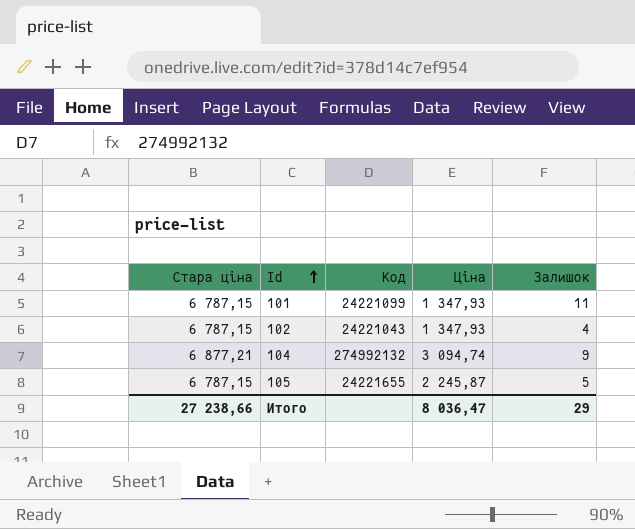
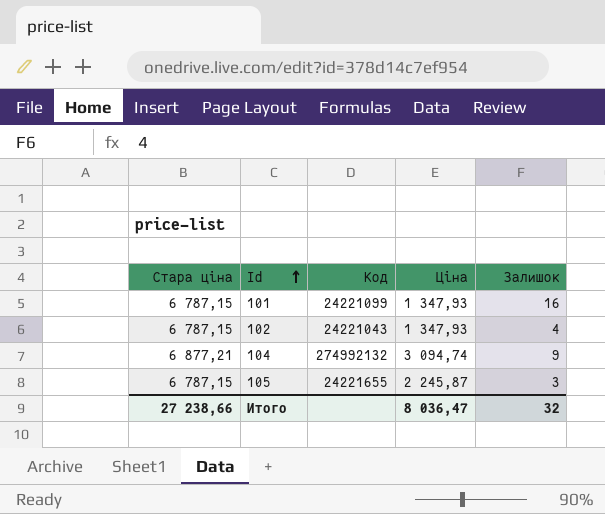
101 | Залишок: 11 -> 16
105 | Залишок: 5 -> 3
Итого | Залишок: 29 -> 32

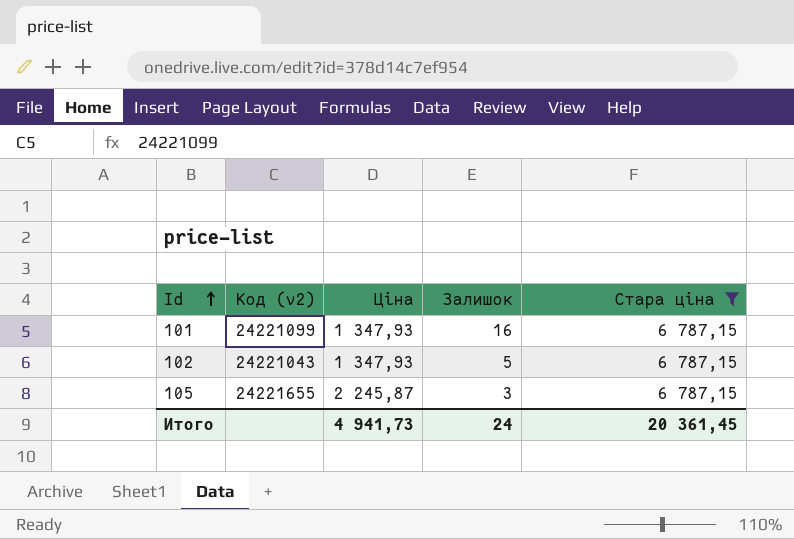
filter: none -> Стара ціна = 6 787,15
column name: Код -> Код (v2)
column Стара ціна | position: 1 -> 5
102 | Залишок: 4 -> 5
Итого | Ціна: 8 036,47 -> 4 941,73
Итого | Залишок: 32 -> 24
Итого | Стара ціна: 27 238,66 -> 20 361,45

